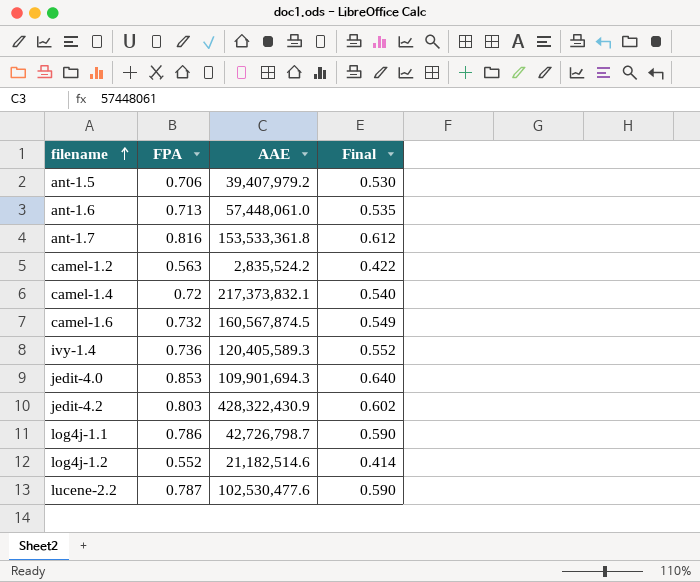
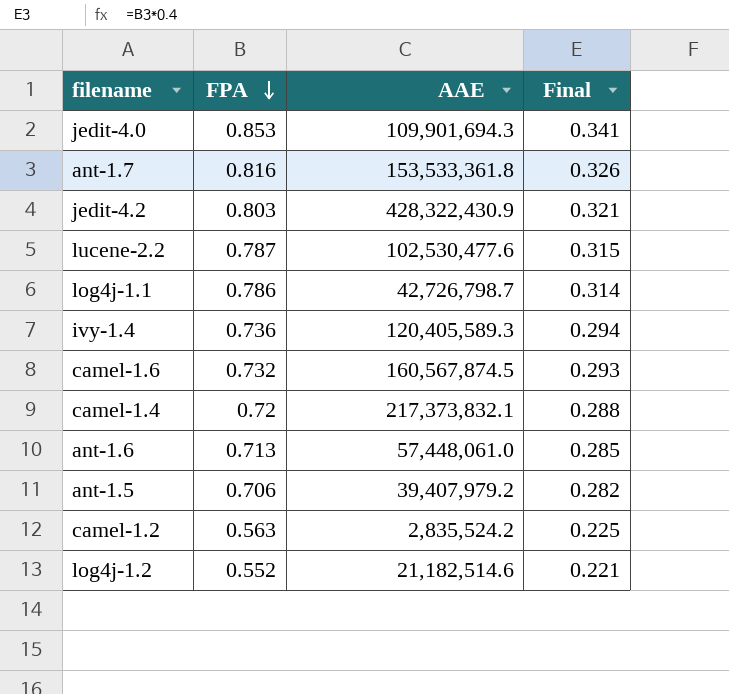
row order: filename ascending -> FPA descending
column Final | formula: [FPA] * 0.75 -> [FPA] * 0.4

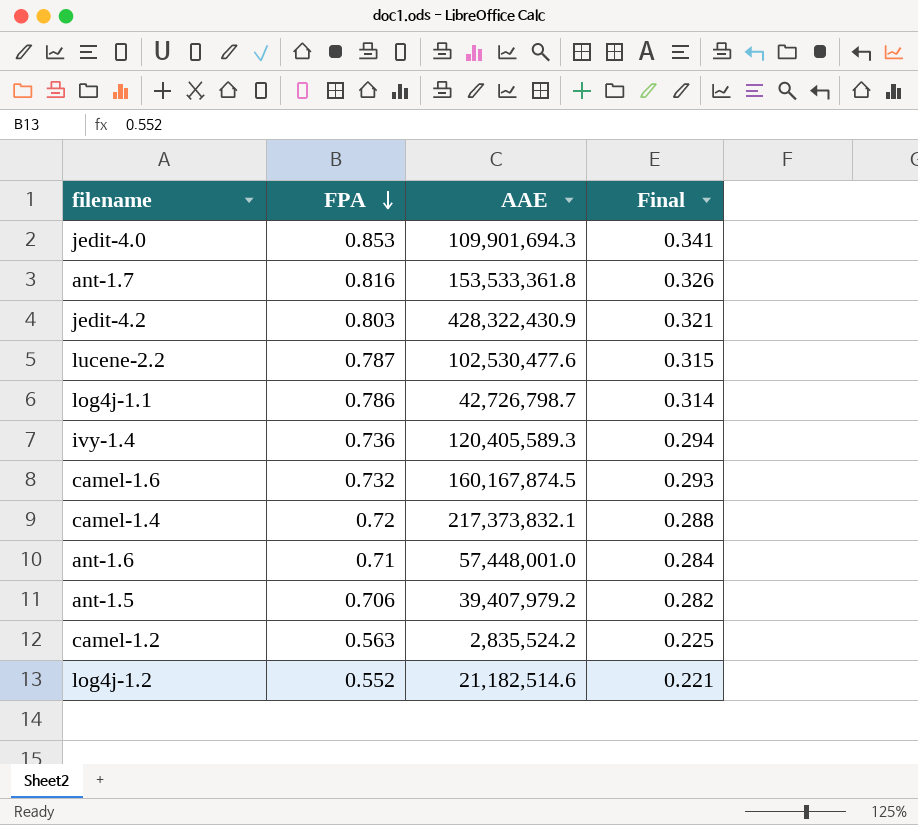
camel-1.6 | AAE: 160,567,874.5 -> 160,167,874.5
ant-1.6 | FPA: 0.713 -> 0.71
ant-1.6 | AAE: 57,448,061.0 -> 57,448,001.0
ant-1.6 | Final: 0.285 -> 0.284

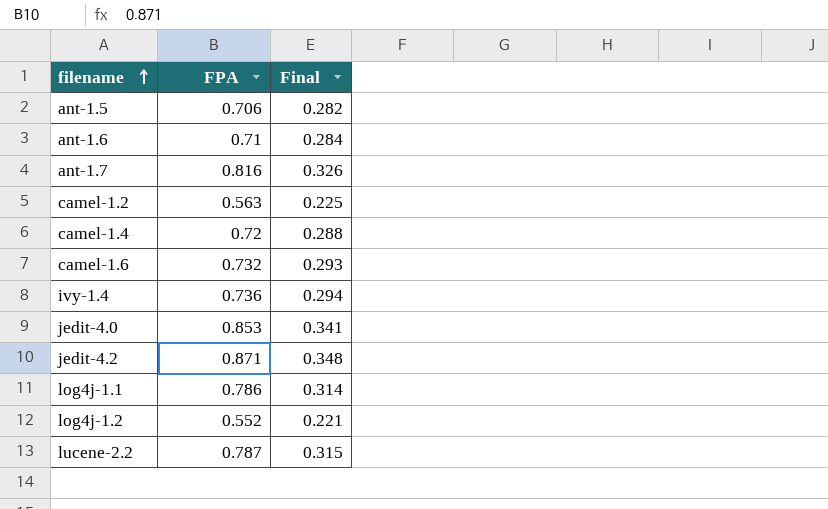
row order: FPA descending -> filename ascending
column AAE | position: 3 -> none
jedit-4.2 | FPA: 0.803 -> 0.871
jedit-4.2 | Final: 0.321 -> 0.348

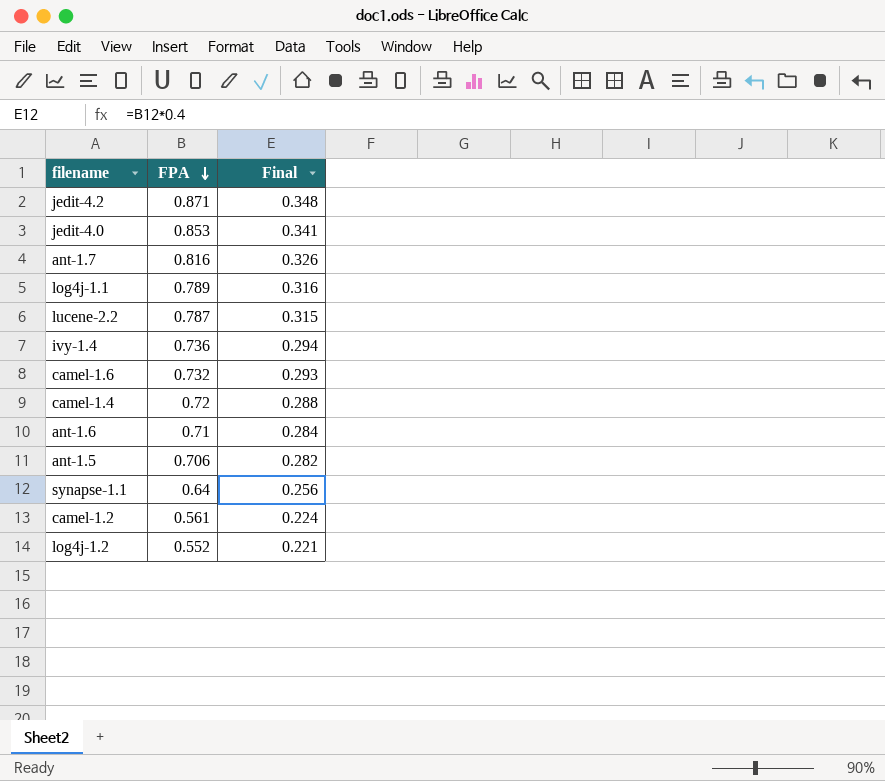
row order: filename ascending -> FPA descending
log4j-1.1 | FPA: 0.786 -> 0.789
log4j-1.1 | Final: 0.314 -> 0.316
row synapse-1.1: none -> 0.64 | 0.256
camel-1.2 | FPA: 0.563 -> 0.561
camel-1.2 | Final: 0.225 -> 0.224

